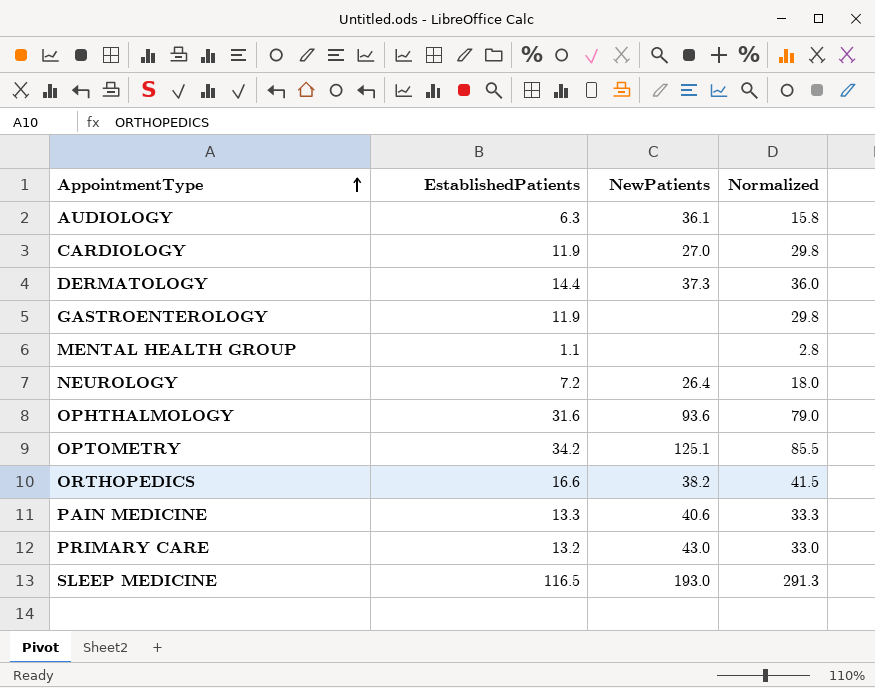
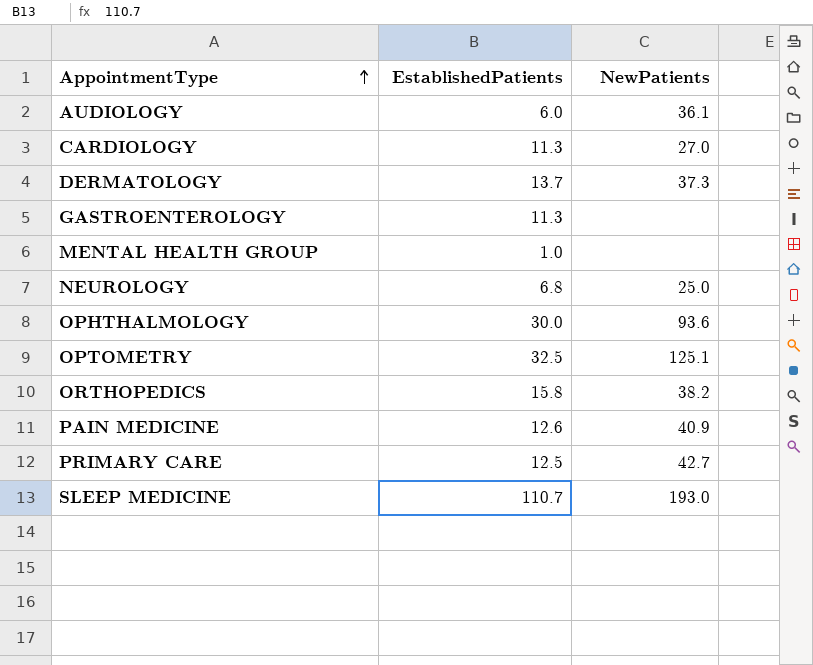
column Normalized | formula: [EstablishedPatients] * 2.5 -> none
AUDIOLOGY | EstablishedPatients: 6.3 -> 6.0
CARDIOLOGY | EstablishedPatients: 11.9 -> 11.3
DERMATOLOGY | EstablishedPatients: 14.4 -> 13.7
GASTROENTEROLOGY | EstablishedPatients: 11.9 -> 11.3
MENTAL HEALTH GROUP | EstablishedPatients: 1.1 -> 1.0
NEUROLOGY | EstablishedPatients: 7.2 -> 6.8
NEUROLOGY | NewPatients: 26.4 -> 25.0
OPHTHALMOLOGY | EstablishedPatients: 31.6 -> 30.0
OPTOMETRY | EstablishedPatients: 34.2 -> 32.5
ORTHOPEDICS | EstablishedPatients: 16.6 -> 15.8
PAIN MEDICINE | EstablishedPatients: 13.3 -> 12.6
PAIN MEDICINE | NewPatients: 40.6 -> 40.9
PRIMARY CARE | EstablishedPatients: 13.2 -> 12.5
PRIMARY CARE | NewPatients: 43.0 -> 42.7
SLEEP MEDICINE | EstablishedPatients: 116.5 -> 110.7

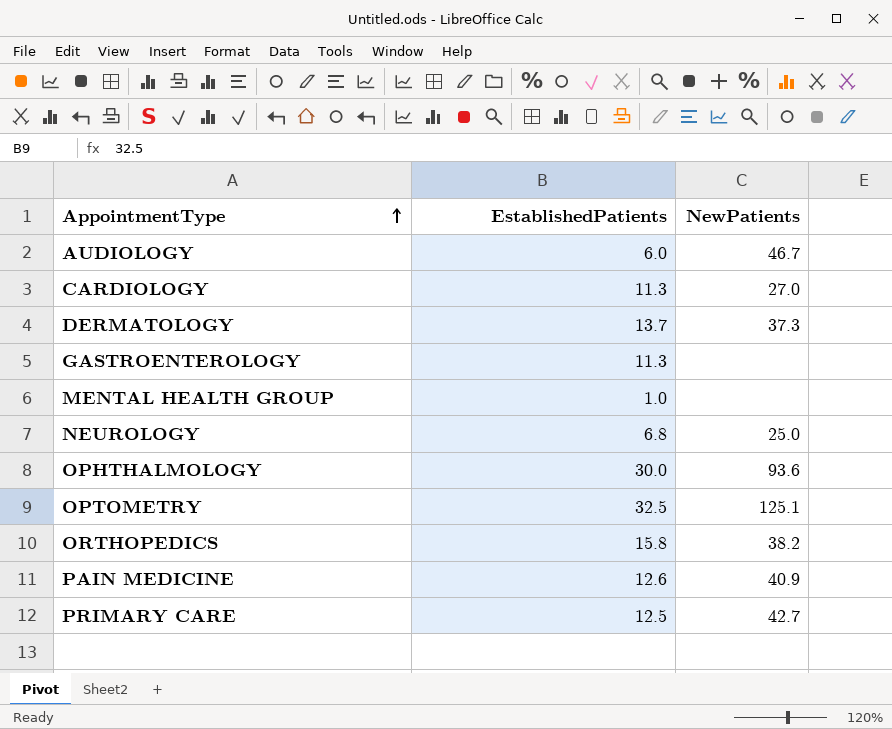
row SLEEP MEDICINE: 110.7 | 193.0 -> none
AUDIOLOGY | NewPatients: 36.1 -> 46.7

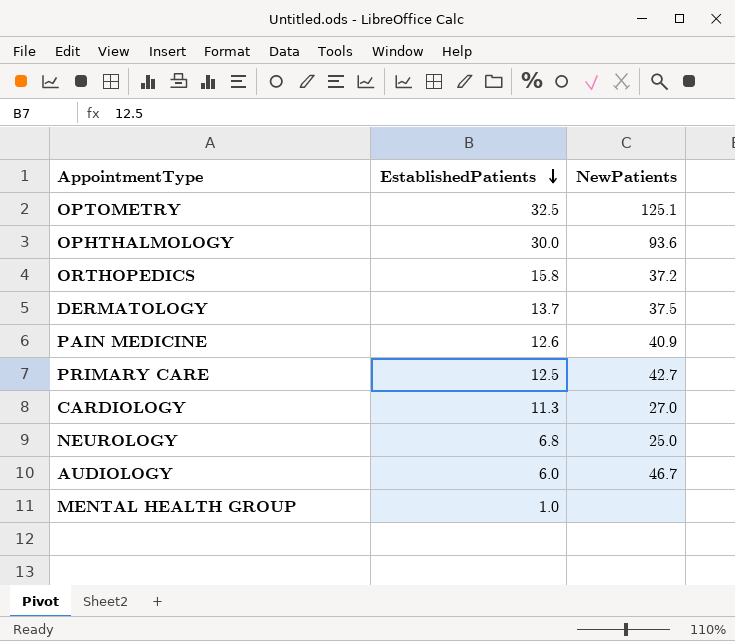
row order: AppointmentType ascending -> EstablishedPatients descending
row GASTROENTEROLOGY: 11.3 | none -> none
ORTHOPEDICS | NewPatients: 38.2 -> 37.2
DERMATOLOGY | NewPatients: 37.3 -> 37.5

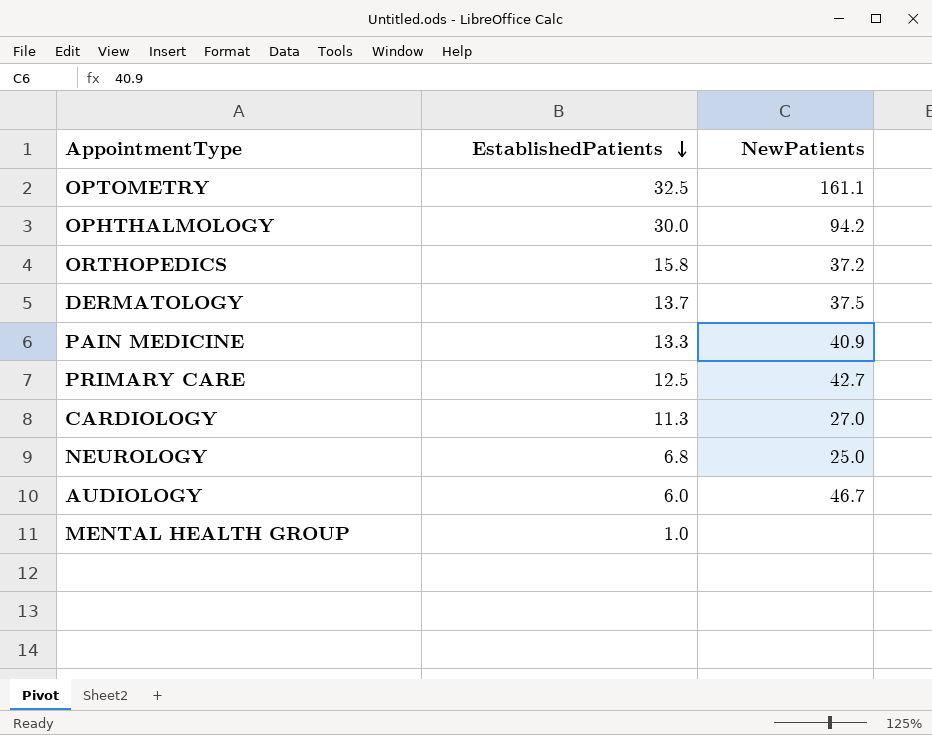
OPTOMETRY | NewPatients: 125.1 -> 161.1
OPHTHALMOLOGY | NewPatients: 93.6 -> 94.2
PAIN MEDICINE | EstablishedPatients: 12.6 -> 13.3

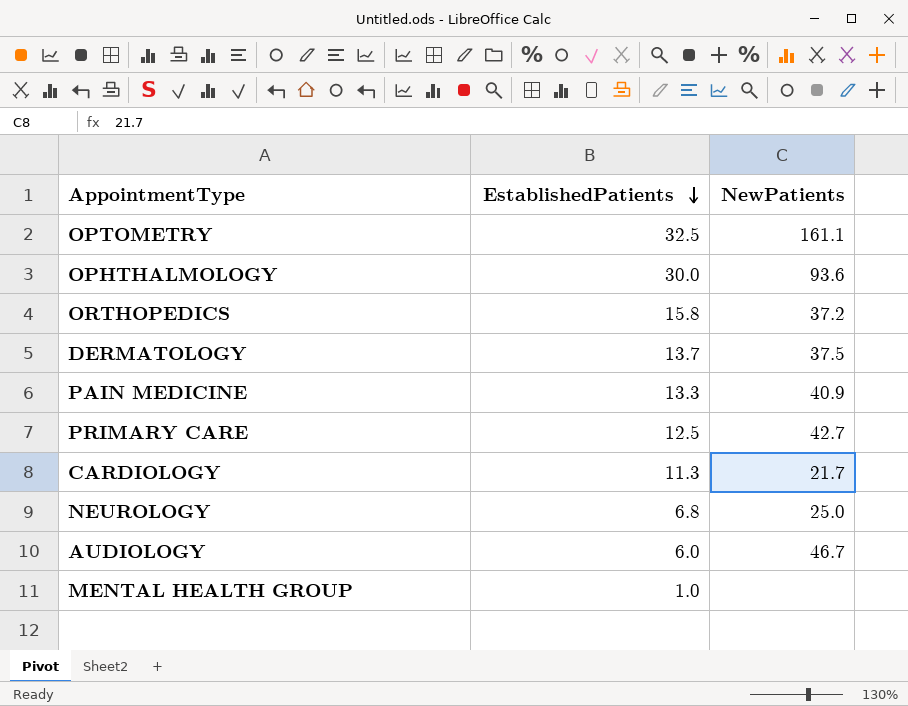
OPHTHALMOLOGY | NewPatients: 94.2 -> 93.6
CARDIOLOGY | NewPatients: 27.0 -> 21.7

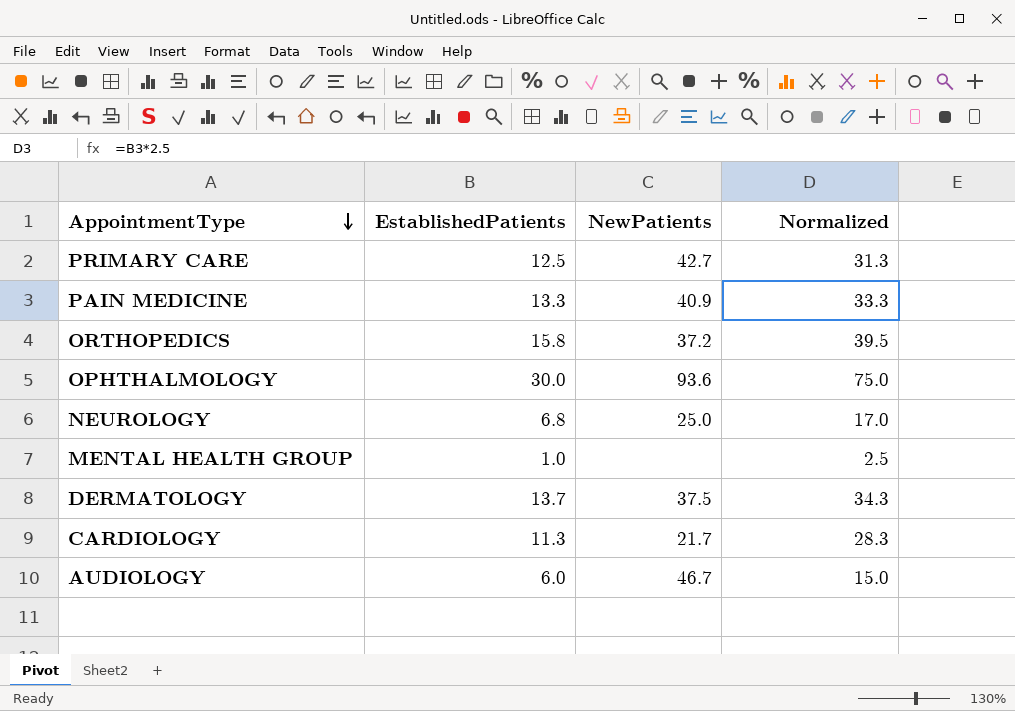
row order: EstablishedPatients descending -> AppointmentType descending
column Normalized | formula: none -> [EstablishedPatients] * 2.5
row OPTOMETRY: 32.5 | 161.1 -> none

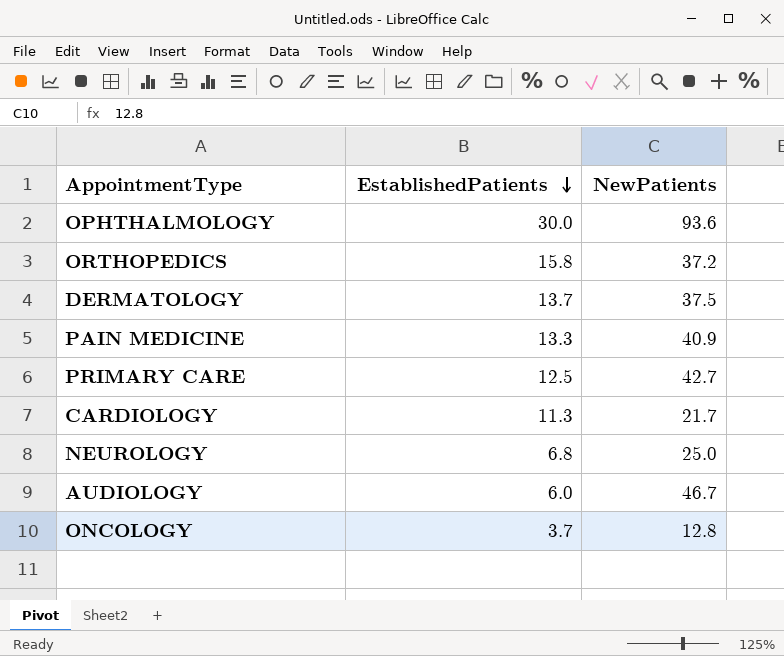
row order: AppointmentType descending -> EstablishedPatients descending
column Normalized | formula: [EstablishedPatients] * 2.5 -> none
row MENTAL HEALTH GROUP: 1.0 | none | 2.5 -> none
row ONCOLOGY: none -> 3.7 | 12.8

